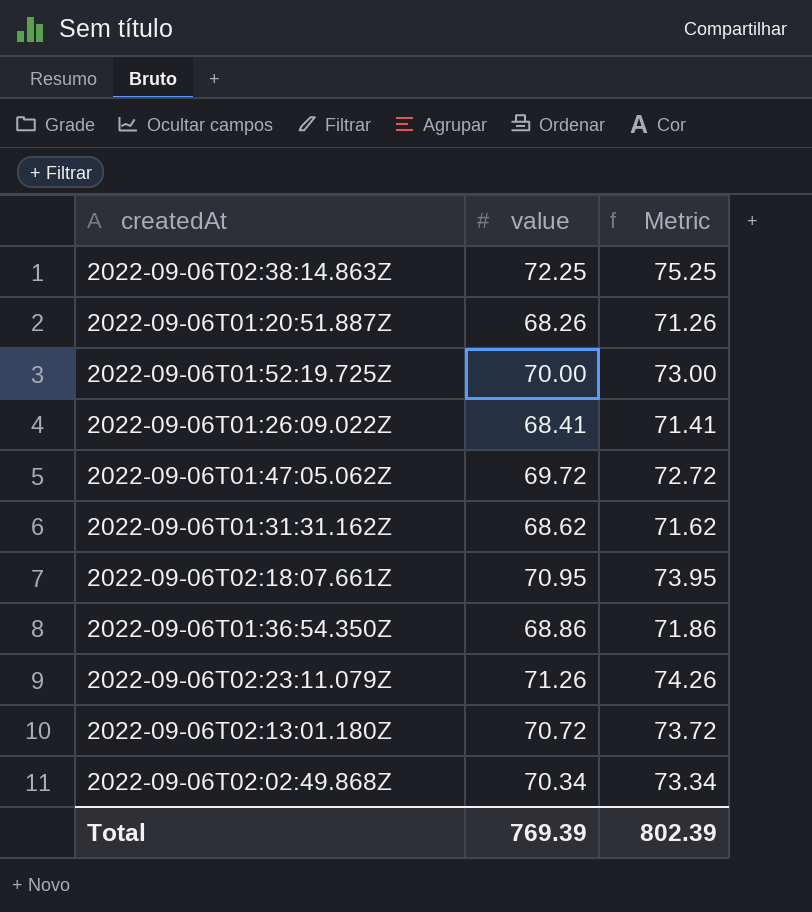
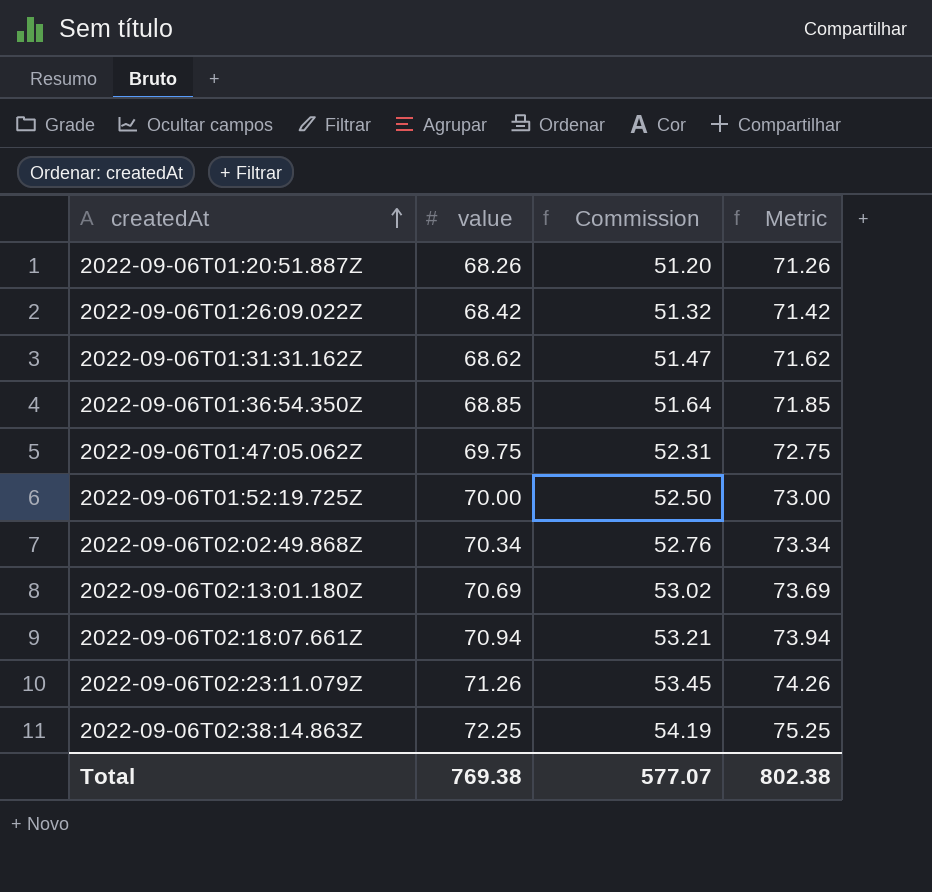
row order: none -> createdAt ascending
column Commission | formula: none -> [value] * 0.75
2022-09-06T01:26:09.022Z | value: 68.41 -> 68.42
2022-09-06T01:26:09.022Z | Metric: 71.41 -> 71.42
2022-09-06T01:36:54.350Z | value: 68.86 -> 68.85
2022-09-06T01:36:54.350Z | Metric: 71.86 -> 71.85
2022-09-06T01:47:05.062Z | value: 69.72 -> 69.75
2022-09-06T01:47:05.062Z | Metric: 72.72 -> 72.75
2022-09-06T02:13:01.180Z | value: 70.72 -> 70.69
2022-09-06T02:13:01.180Z | Metric: 73.72 -> 73.69
2022-09-06T02:18:07.661Z | value: 70.95 -> 70.94
2022-09-06T02:18:07.661Z | Metric: 73.95 -> 73.94
Total | value: 769.39 -> 769.38
Total | Metric: 802.39 -> 802.38

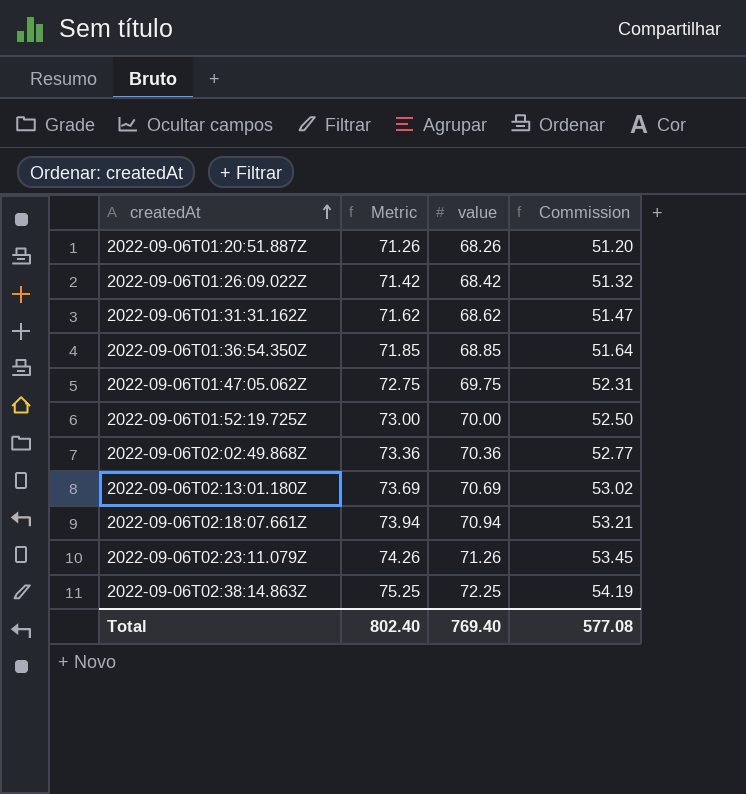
column Metric | position: 4 -> 2
2022-09-06T02:02:49.868Z | Metric: 73.34 -> 73.36
2022-09-06T02:02:49.868Z | value: 70.34 -> 70.36
2022-09-06T02:02:49.868Z | Commission: 52.76 -> 52.77
Total | Metric: 802.38 -> 802.40
Total | value: 769.38 -> 769.40
Total | Commission: 577.07 -> 577.08

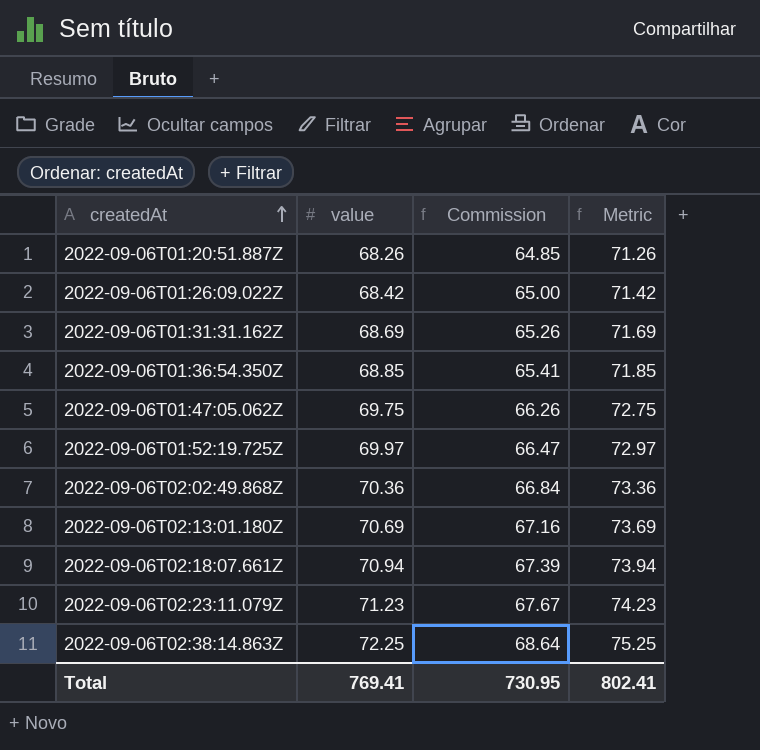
column Commission | formula: [value] * 0.75 -> [value] * 0.95
column Metric | position: 2 -> 4
2022-09-06T01:31:31.162Z | value: 68.62 -> 68.69
2022-09-06T01:31:31.162Z | Metric: 71.62 -> 71.69
2022-09-06T01:52:19.725Z | value: 70.00 -> 69.97
2022-09-06T01:52:19.725Z | Metric: 73.00 -> 72.97
2022-09-06T02:23:11.079Z | value: 71.26 -> 71.23
2022-09-06T02:23:11.079Z | Metric: 74.26 -> 74.23
Total | value: 769.40 -> 769.41
Total | Commission: 577.08 -> 730.95
Total | Metric: 802.40 -> 802.41

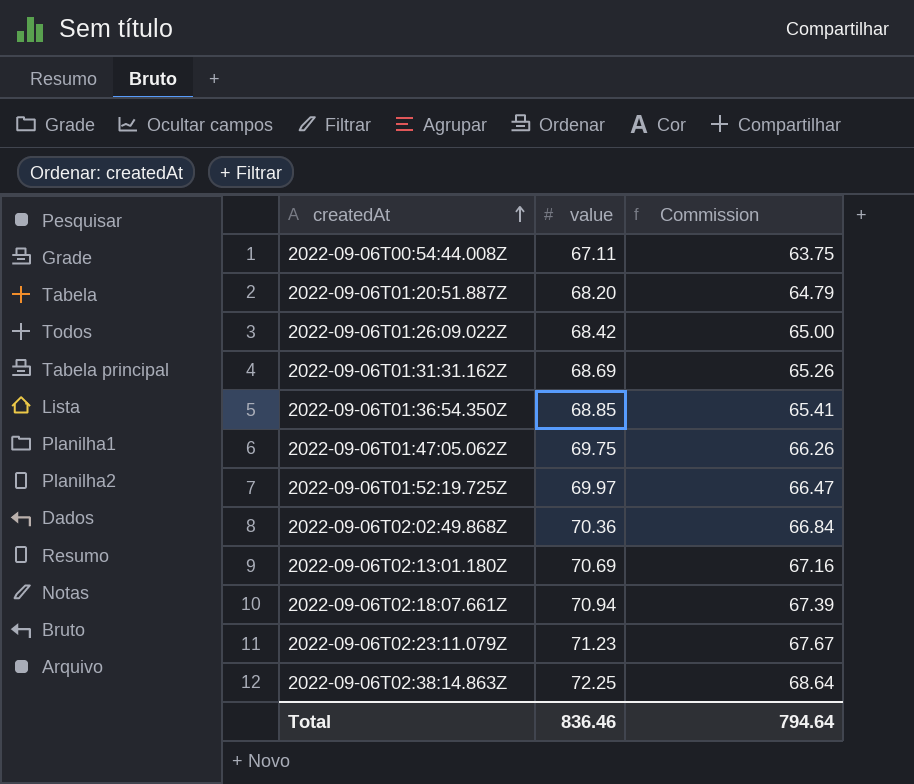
column Metric | formula: [value] + 3 -> none
row 2022-09-06T00:54:44.008Z: none -> 67.11 | 63.75
2022-09-06T01:20:51.887Z | value: 68.26 -> 68.20
2022-09-06T01:20:51.887Z | Commission: 64.85 -> 64.79
Total | value: 769.41 -> 836.46
Total | Commission: 730.95 -> 794.64

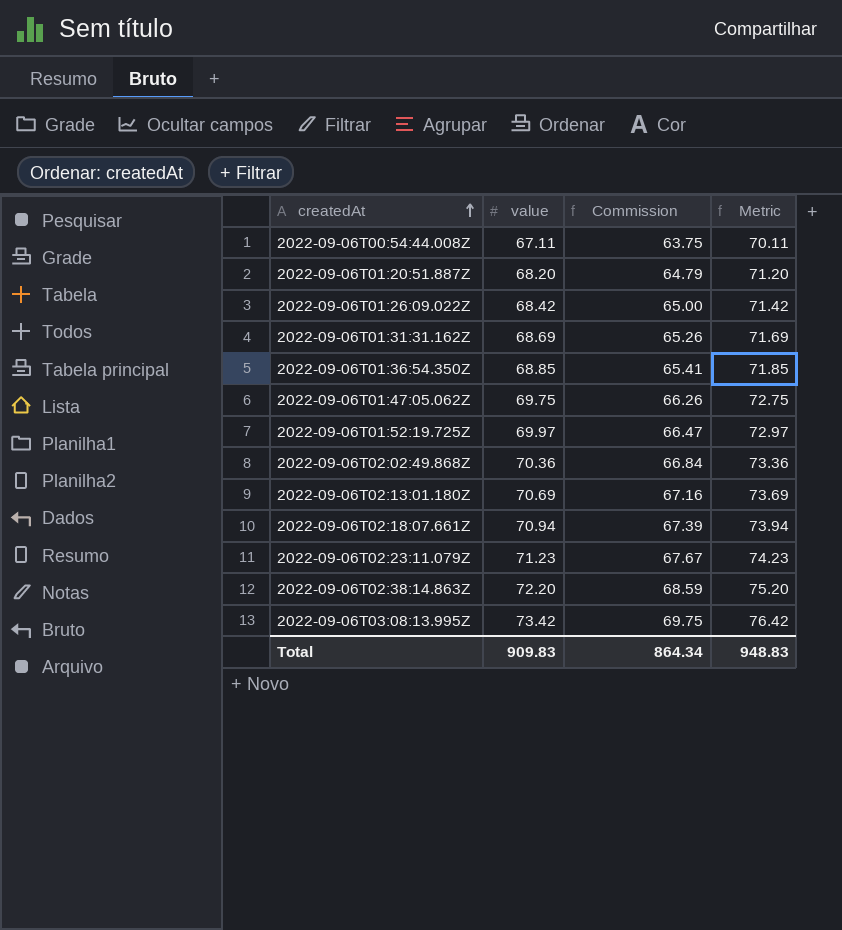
column Metric | formula: none -> [value] + 3
2022-09-06T02:38:14.863Z | value: 72.25 -> 72.20
2022-09-06T02:38:14.863Z | Commission: 68.64 -> 68.59
row 2022-09-06T03:08:13.995Z: none -> 73.42 | 69.75 | 76.42
Total | value: 836.46 -> 909.83
Total | Commission: 794.64 -> 864.34

